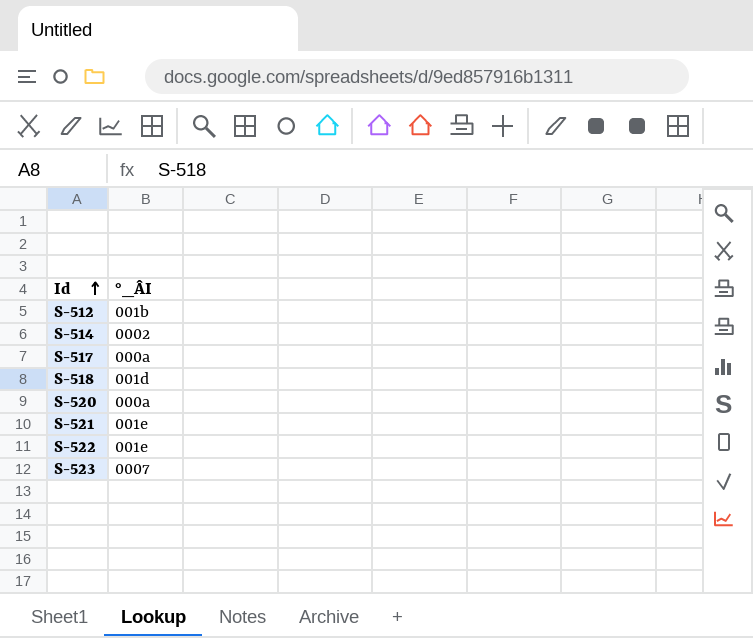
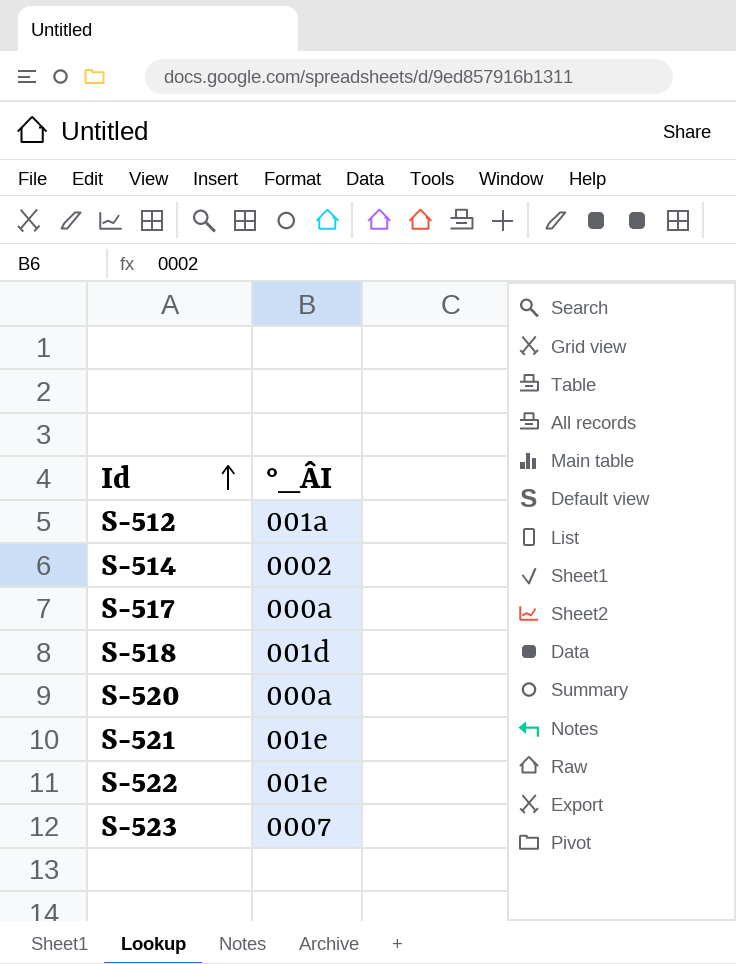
S-512 | °_ÂI: 001b -> 001a

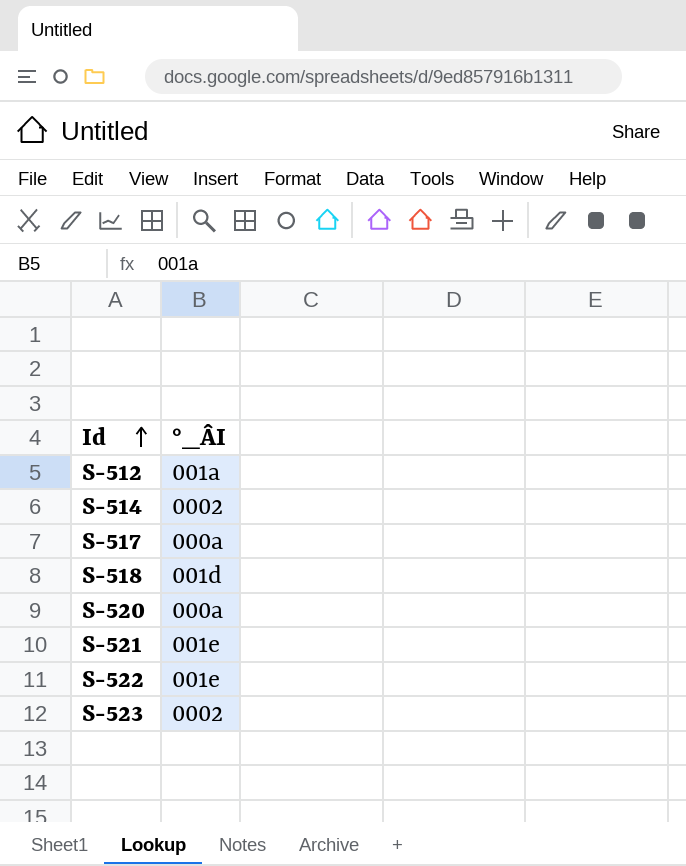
S-523 | °_ÂI: 0007 -> 0002

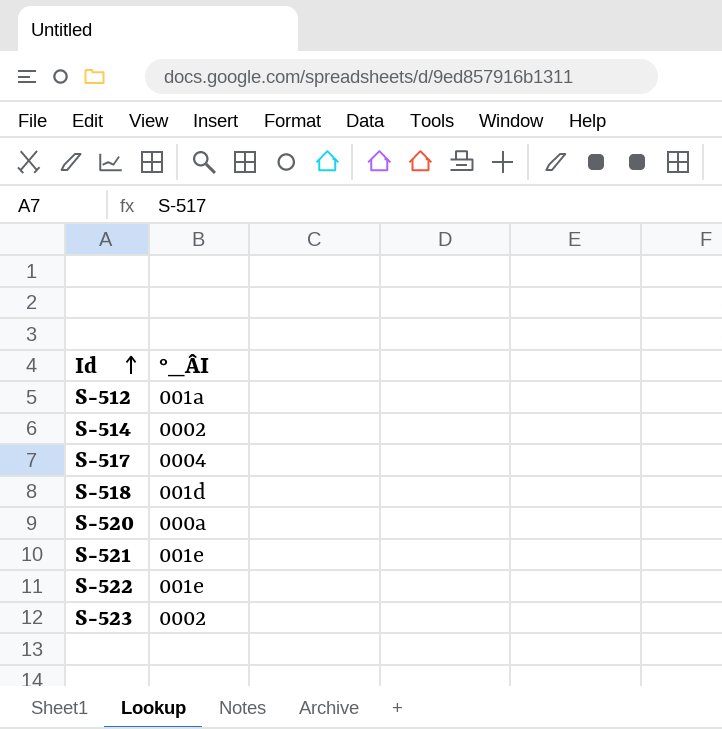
S-517 | °_ÂI: 000a -> 0004

